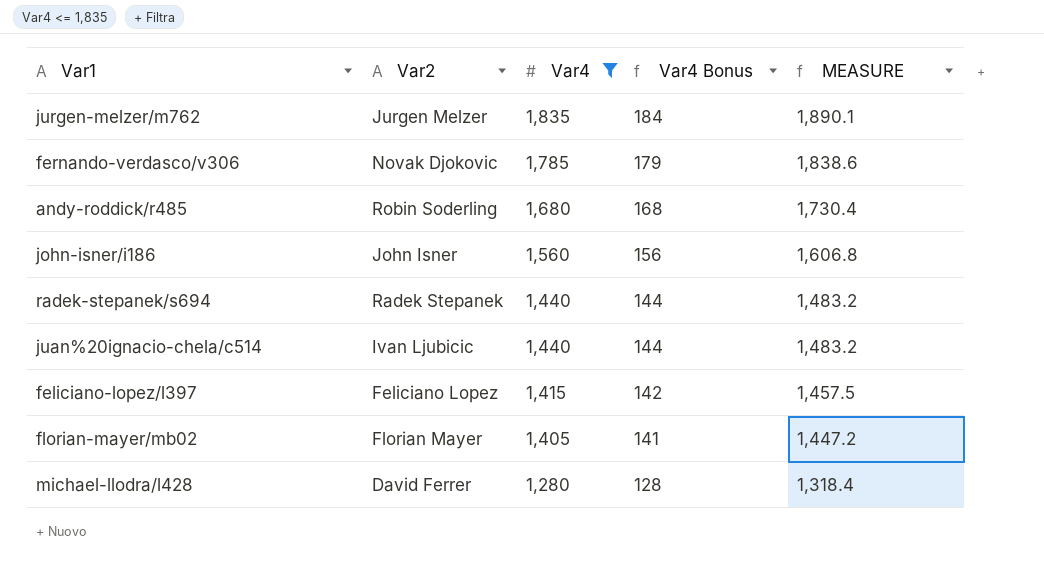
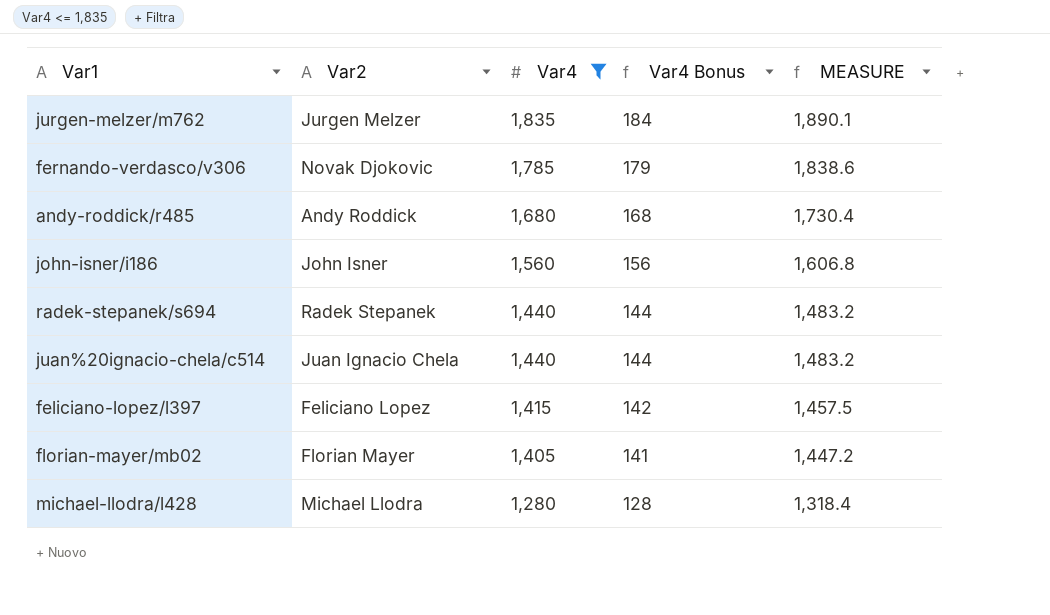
andy-roddick/r485 | Var2: Robin Soderling -> Andy Roddick
juan%20ignacio-chela/c514 | Var2: Ivan Ljubicic -> Juan Ignacio Chela
michael-llodra/l428 | Var2: David Ferrer -> Michael Llodra

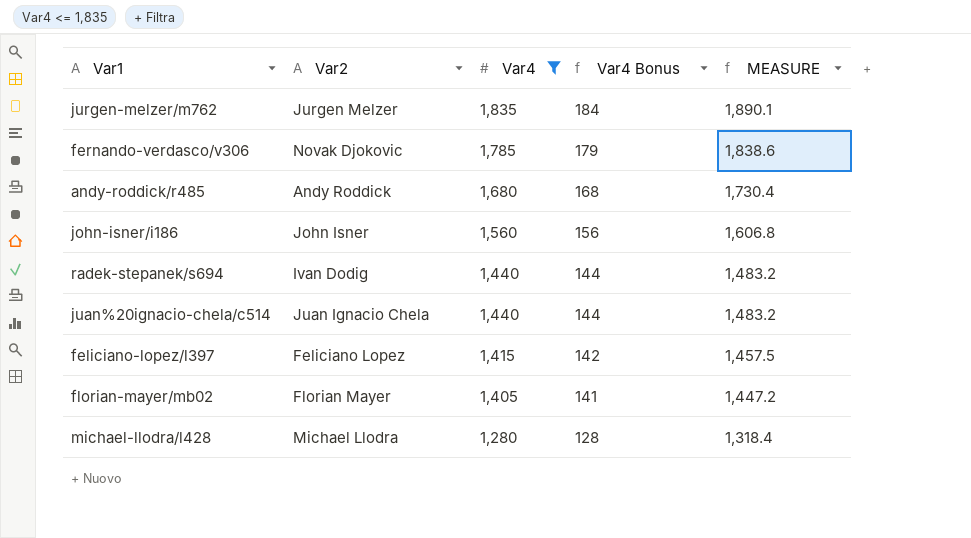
radek-stepanek/s694 | Var2: Radek Stepanek -> Ivan Dodig

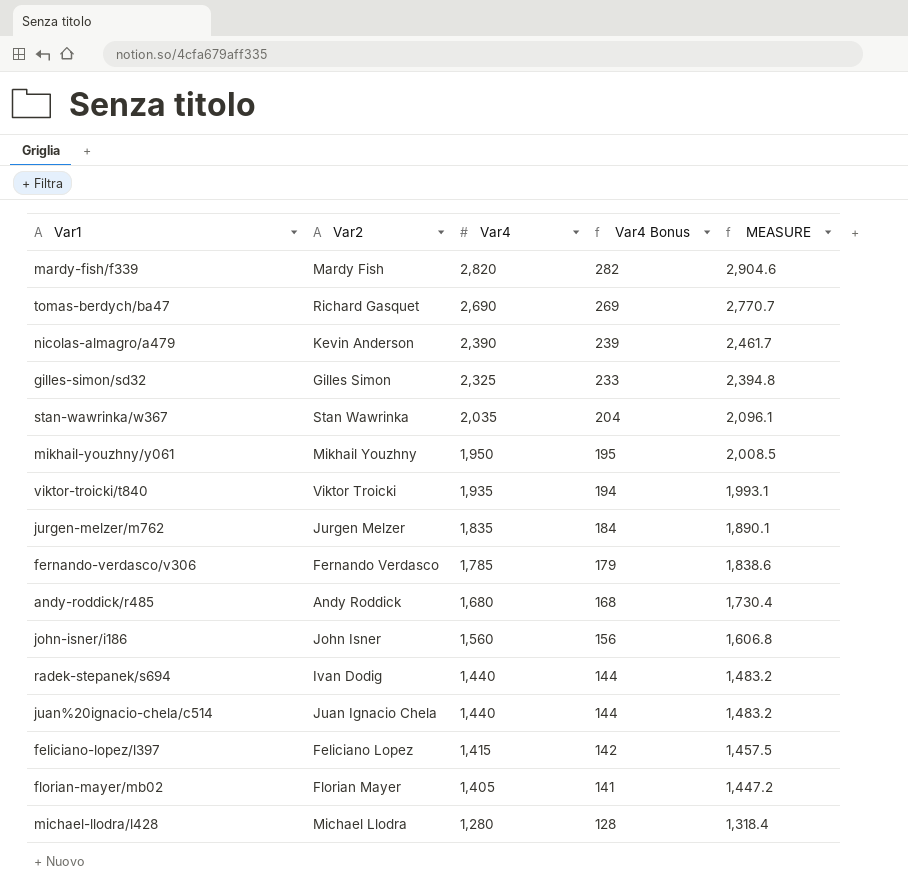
filter: Var4 <= 1,835 -> none
fernando-verdasco/v306 | Var2: Novak Djokovic -> Fernando Verdasco

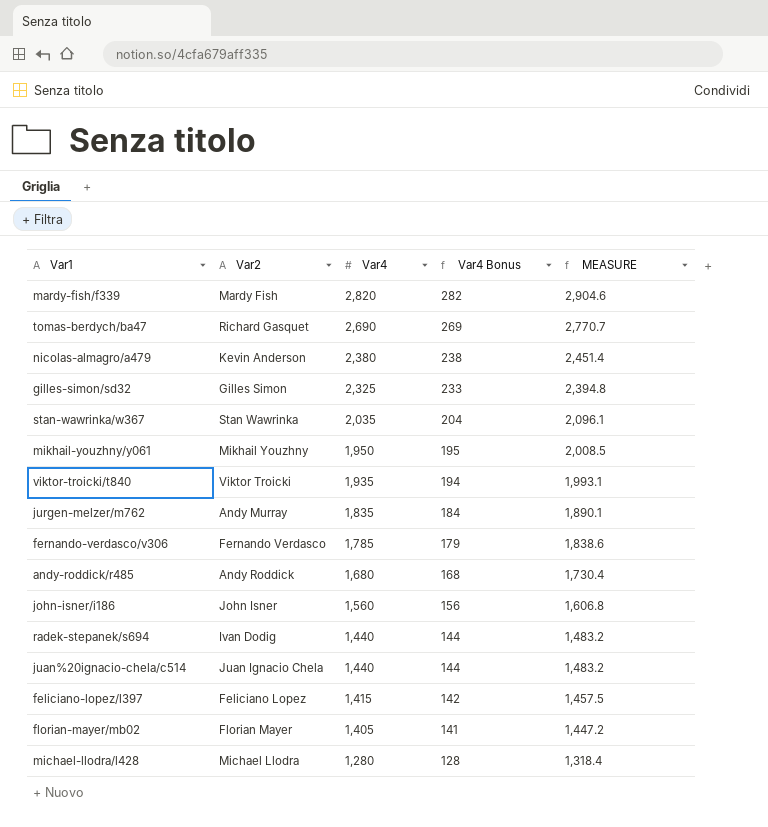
nicolas-almagro/a479 | Var4: 2,390 -> 2,380
nicolas-almagro/a479 | Var4 Bonus: 239 -> 238
nicolas-almagro/a479 | MEASURE: 2,461.7 -> 2,451.4
jurgen-melzer/m762 | Var2: Jurgen Melzer -> Andy Murray

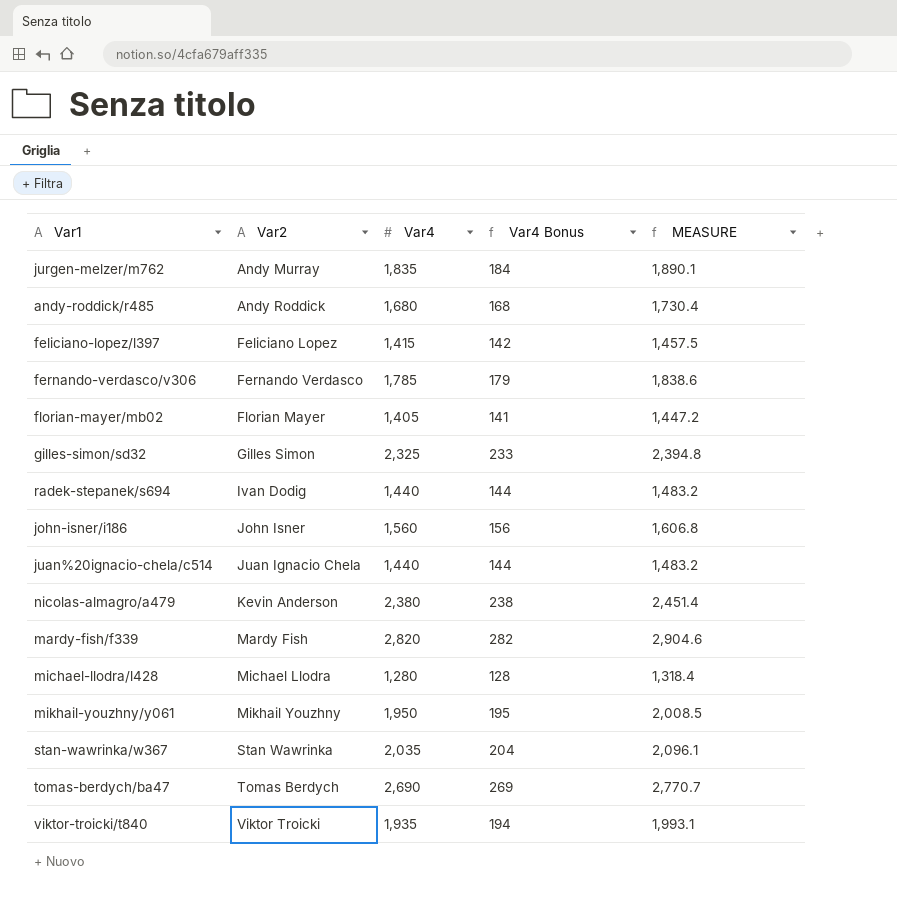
row order: Var4 descending -> Var2 ascending
tomas-berdych/ba47 | Var2: Richard Gasquet -> Tomas Berdych

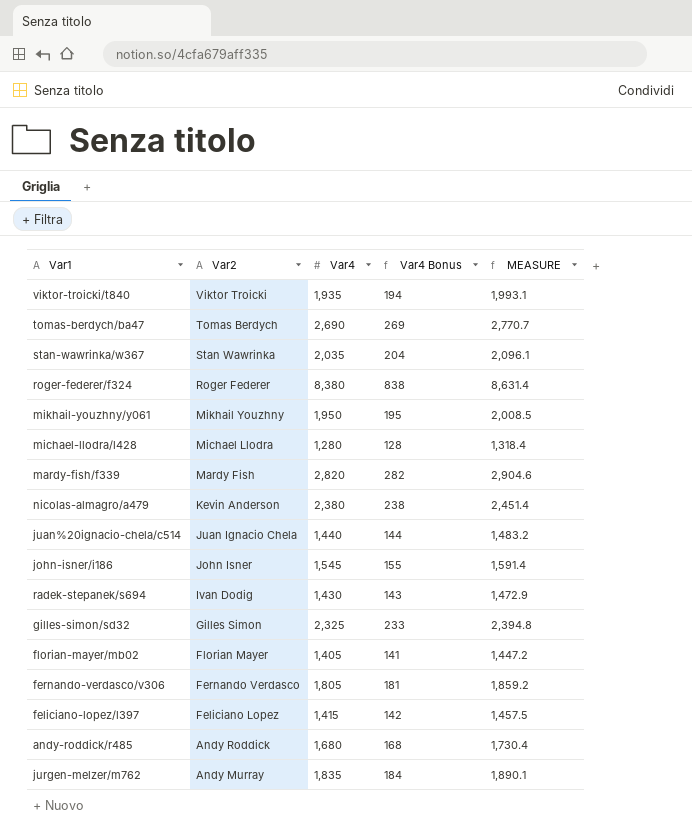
row order: Var2 ascending -> Var2 descending
row roger-federer/f324: none -> Roger Federer | 8,380 | 838 | 8,631.4
john-isner/i186 | Var4: 1,560 -> 1,545
john-isner/i186 | Var4 Bonus: 156 -> 155
john-isner/i186 | MEASURE: 1,606.8 -> 1,591.4
radek-stepanek/s694 | Var4: 1,440 -> 1,430
radek-stepanek/s694 | Var4 Bonus: 144 -> 143
radek-stepanek/s694 | MEASURE: 1,483.2 -> 1,472.9
fernando-verdasco/v306 | Var4: 1,785 -> 1,805
fernando-verdasco/v306 | Var4 Bonus: 179 -> 181
fernando-verdasco/v306 | MEASURE: 1,838.6 -> 1,859.2

